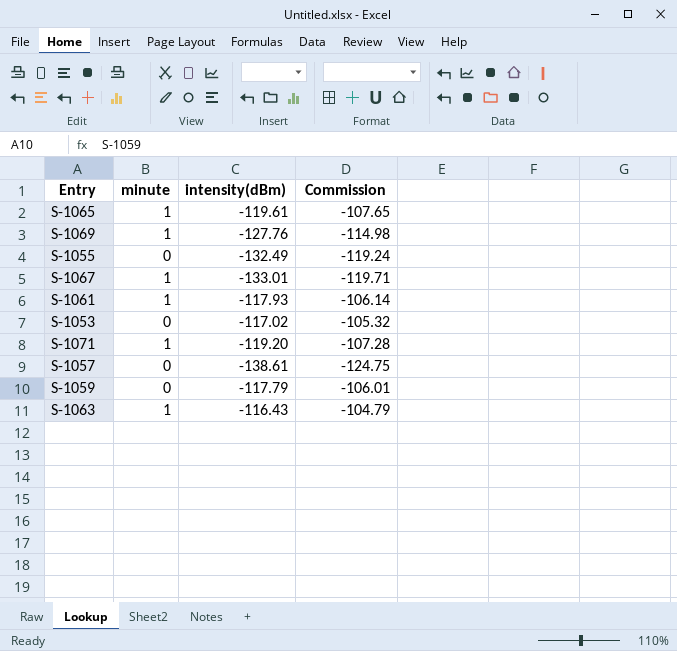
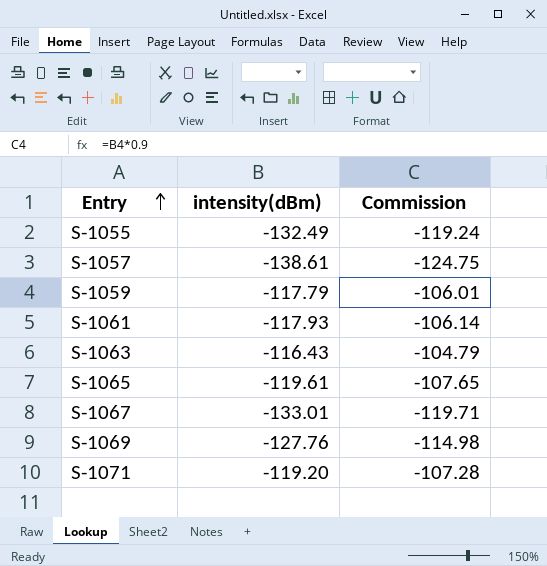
row order: none -> Entry ascending
column minute | position: 2 -> none
row S-1053: 0 | -117.02 | -105.32 -> none

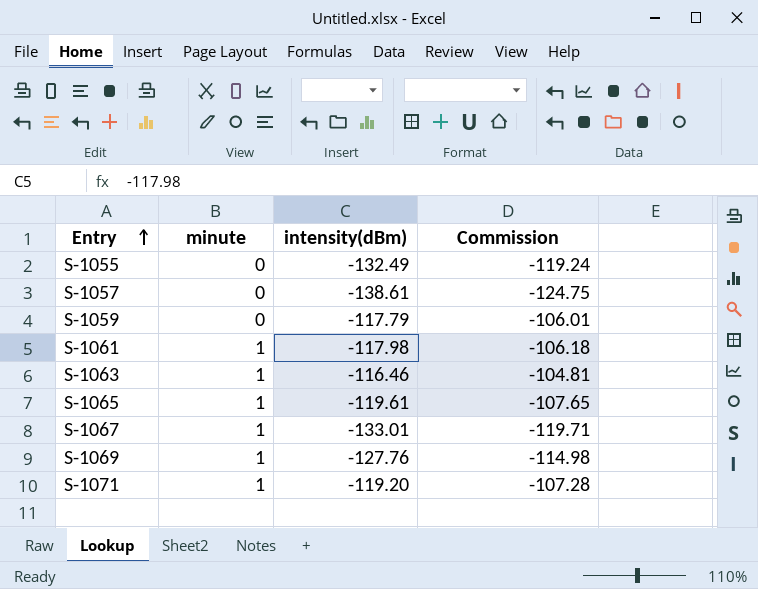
column minute | position: none -> 2
S-1061 | intensity(dBm): -117.93 -> -117.98
S-1061 | Commission: -106.14 -> -106.18
S-1063 | intensity(dBm): -116.43 -> -116.46
S-1063 | Commission: -104.79 -> -104.81

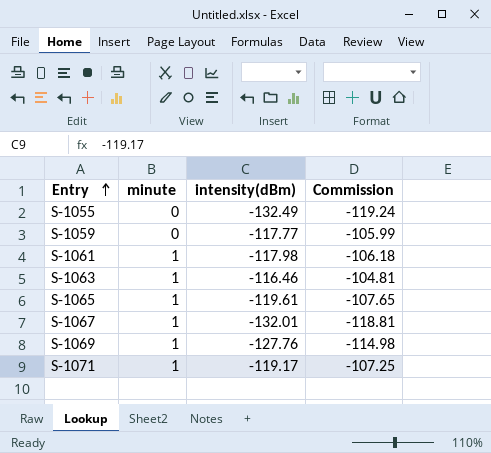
row S-1057: 0 | -138.61 | -124.75 -> none
S-1059 | intensity(dBm): -117.79 -> -117.77
S-1059 | Commission: -106.01 -> -105.99
S-1067 | intensity(dBm): -133.01 -> -132.01
S-1067 | Commission: -119.71 -> -118.81
S-1071 | intensity(dBm): -119.20 -> -119.17
S-1071 | Commission: -107.28 -> -107.25

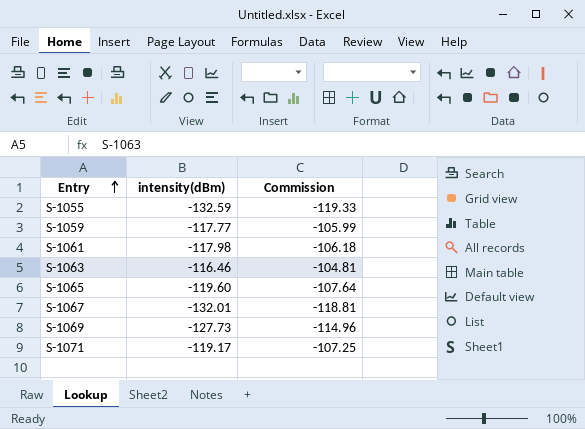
column minute | position: 2 -> none
S-1055 | intensity(dBm): -132.49 -> -132.59
S-1055 | Commission: -119.24 -> -119.33
S-1065 | intensity(dBm): -119.61 -> -119.60
S-1065 | Commission: -107.65 -> -107.64
S-1069 | intensity(dBm): -127.76 -> -127.73
S-1069 | Commission: -114.98 -> -114.96

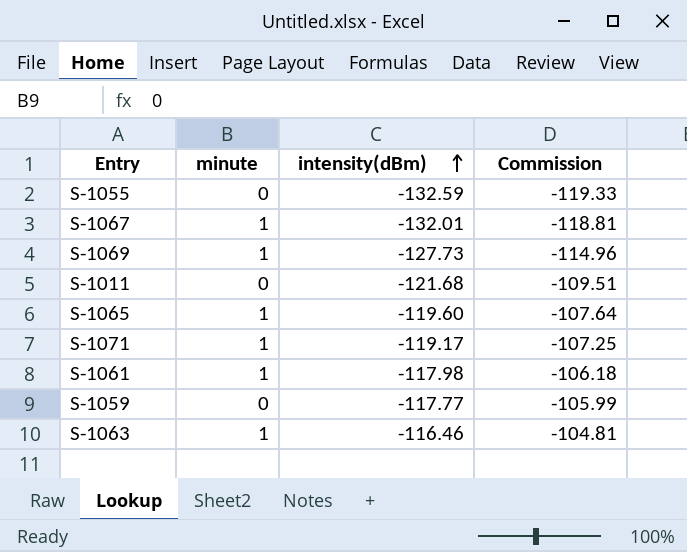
row order: Entry ascending -> intensity(dBm) ascending
column minute | position: none -> 2
row S-1011: none -> 0 | -121.68 | -109.51

